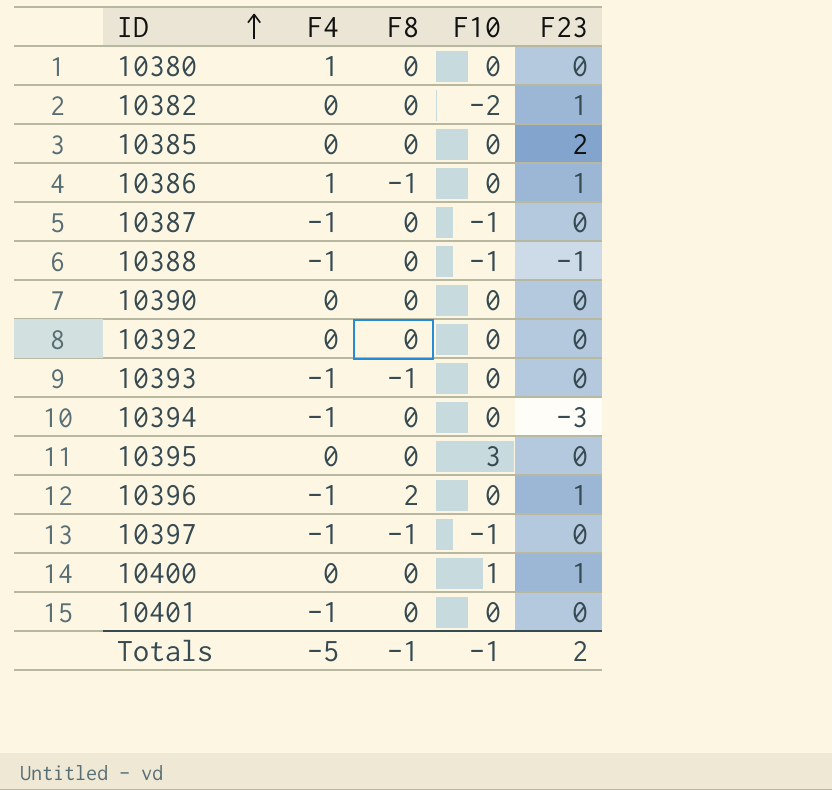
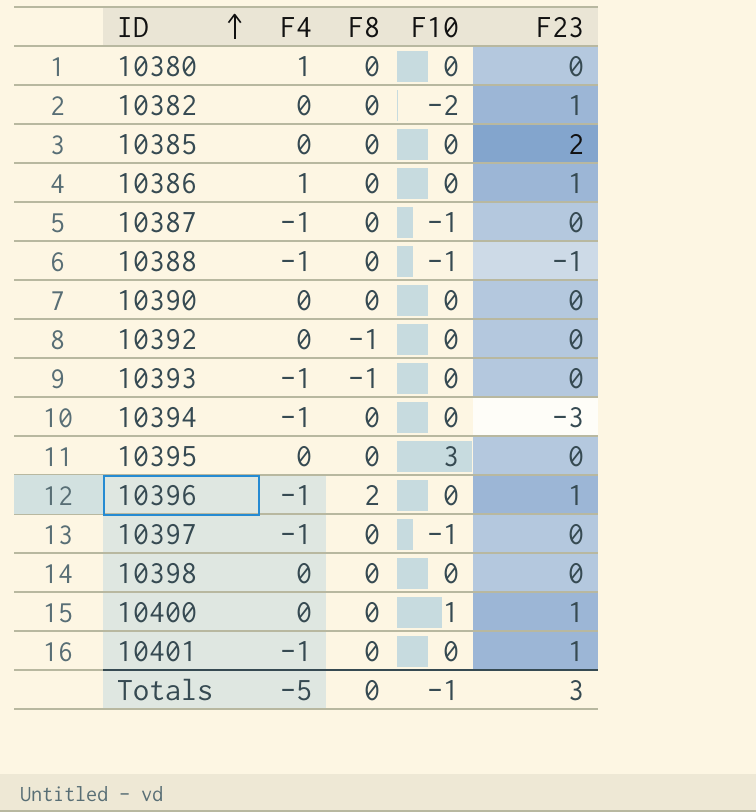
10386 | F8: -1 -> 0
10392 | F8: 0 -> -1
10397 | F8: -1 -> 0
row 10398: none -> 0 | 0 | 0 | 0
10401 | F23: 0 -> 1
Totals | F8: -1 -> 0
Totals | F23: 2 -> 3

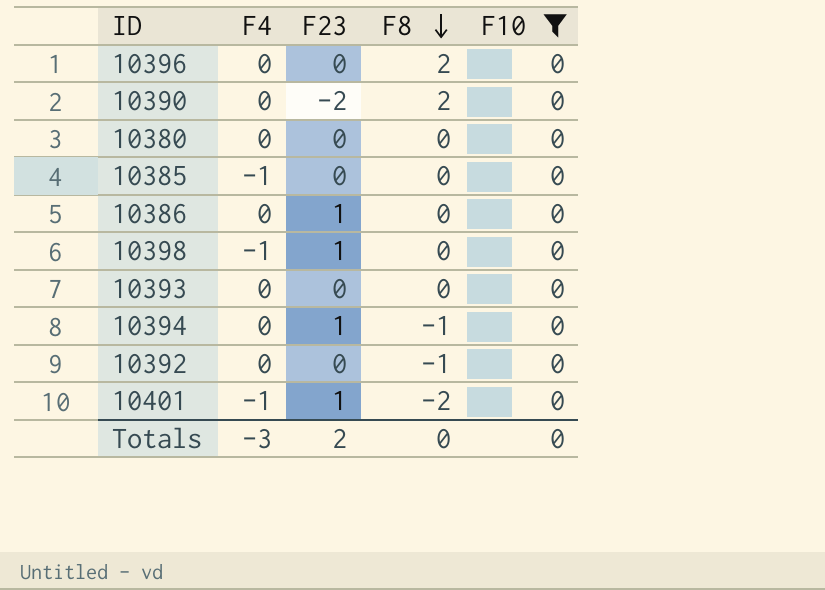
filter: none -> F10 = 0
row order: ID ascending -> F8 descending
column F23 | position: 5 -> 3
10396 | F4: -1 -> 0
10396 | F23: 1 -> 0
10390 | F23: 0 -> -2
10390 | F8: 0 -> 2
10380 | F4: 1 -> 0
10385 | F4: 0 -> -1
10385 | F23: 2 -> 0
10386 | F4: 1 -> 0
10398 | F4: 0 -> -1
10398 | F23: 0 -> 1
10393 | F4: -1 -> 0
10393 | F8: -1 -> 0
10394 | F4: -1 -> 0
10394 | F23: -3 -> 1
10394 | F8: 0 -> -1
10401 | F8: 0 -> -2
Totals | F4: -5 -> -3
Totals | F23: 3 -> 2
Totals | F10: -1 -> 0

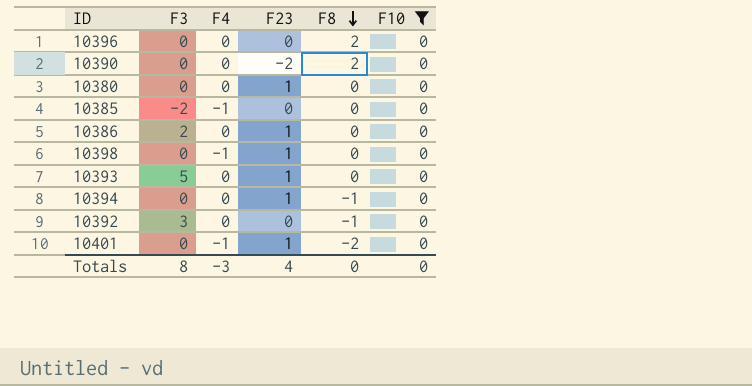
column F3 | position: none -> 2
10380 | F23: 0 -> 1
10393 | F23: 0 -> 1
Totals | F23: 2 -> 4

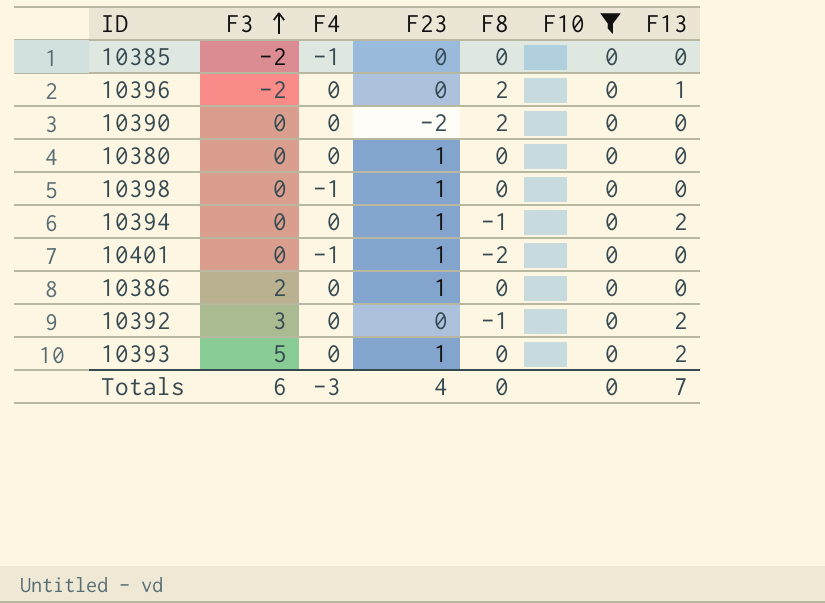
row order: F8 descending -> F3 ascending
column F13 | position: none -> 7
10396 | F3: 0 -> -2
Totals | F3: 8 -> 6

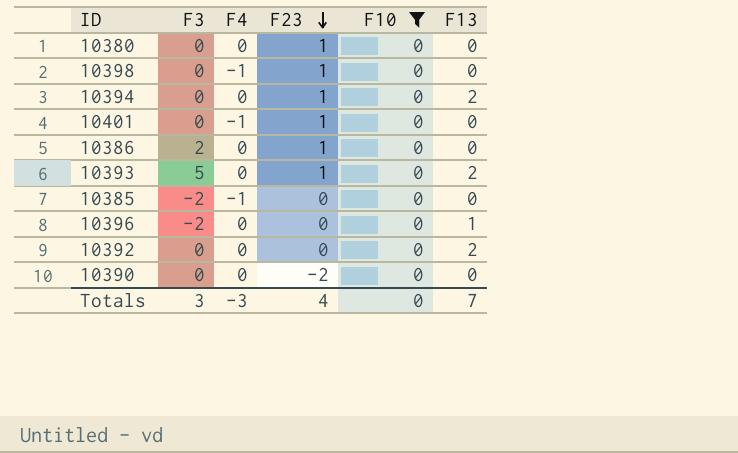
row order: F3 ascending -> F23 descending
column F8 | position: 5 -> none
10392 | F3: 3 -> 0
Totals | F3: 6 -> 3

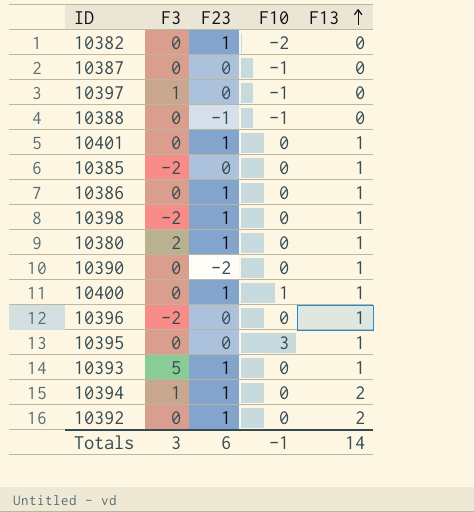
filter: F10 = 0 -> none
row order: F23 descending -> F13 ascending
column F4 | position: 3 -> none
10401 | F13: 0 -> 1
10385 | F13: 0 -> 1
10386 | F3: 2 -> 0
10386 | F13: 0 -> 1
10398 | F3: 0 -> -2
10398 | F13: 0 -> 1
10380 | F3: 0 -> 2
10380 | F13: 0 -> 1
10390 | F13: 0 -> 1
10393 | F13: 2 -> 1
10394 | F3: 0 -> 1
10392 | F23: 0 -> 1
Totals | F23: 4 -> 6
Totals | F10: 0 -> -1
Totals | F13: 7 -> 14

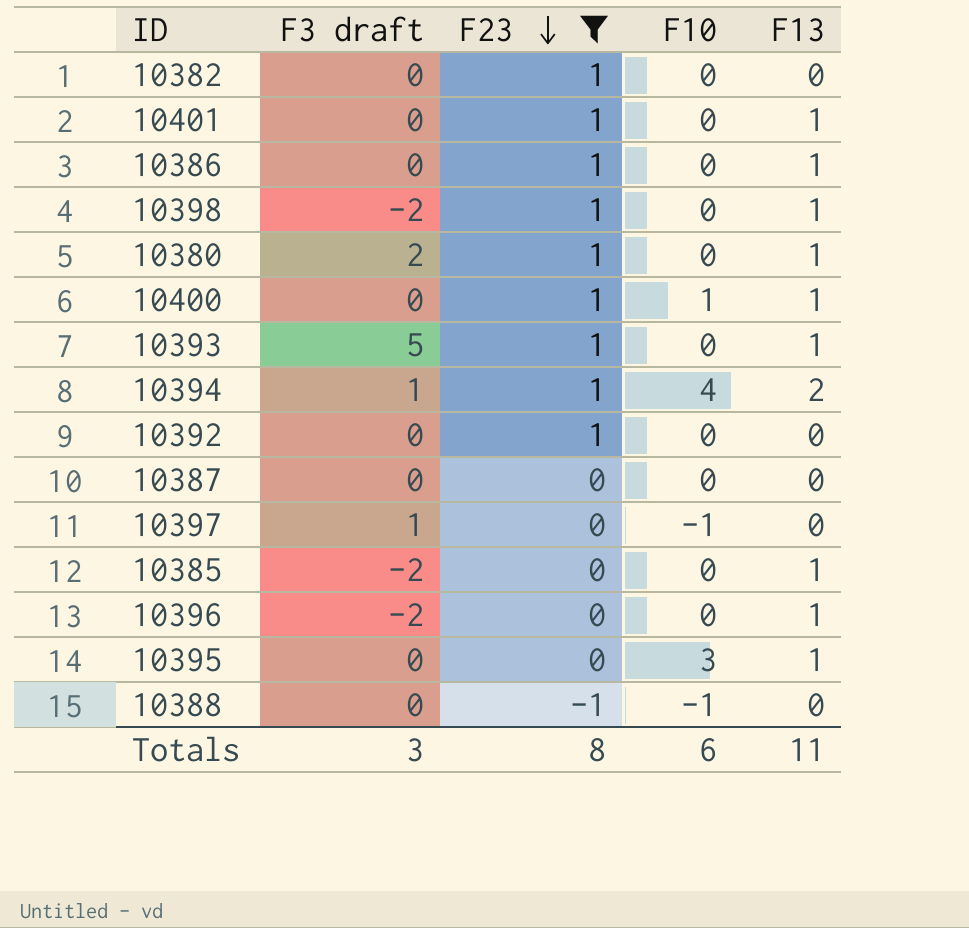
filter: none -> F23 != -2
row order: F13 ascending -> F23 descending
column name: F3 -> F3 draft
10382 | F10: -2 -> 0
10394 | F10: 0 -> 4
10392 | F13: 2 -> 0
10387 | F10: -1 -> 0
Totals | F23: 6 -> 8
Totals | F10: -1 -> 6
Totals | F13: 14 -> 11

